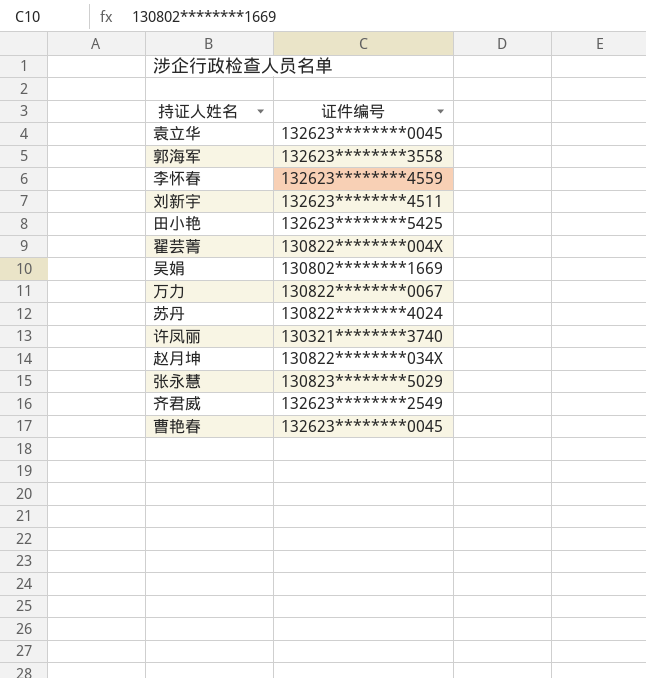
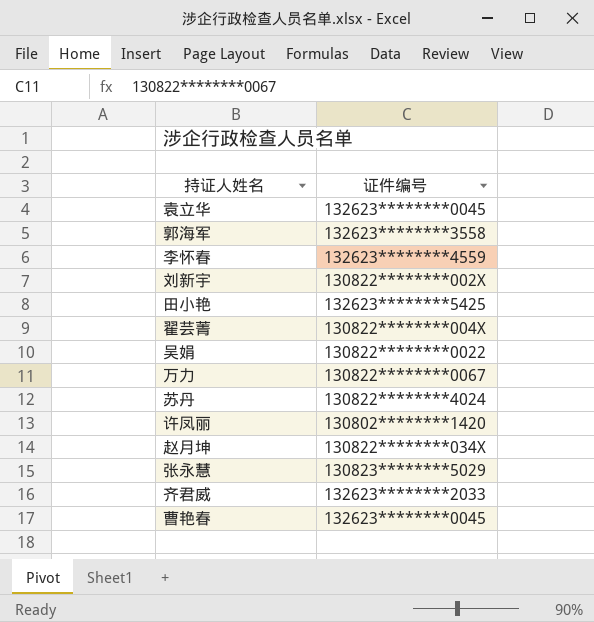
刘新宇 | 证件编号: 132623********4511 -> 130822********002X
吴娟 | 证件编号: 130802********1669 -> 130822********0022
许凤丽 | 证件编号: 130321********3740 -> 130802********1420
齐君威 | 证件编号: 132623********2549 -> 132623********2033

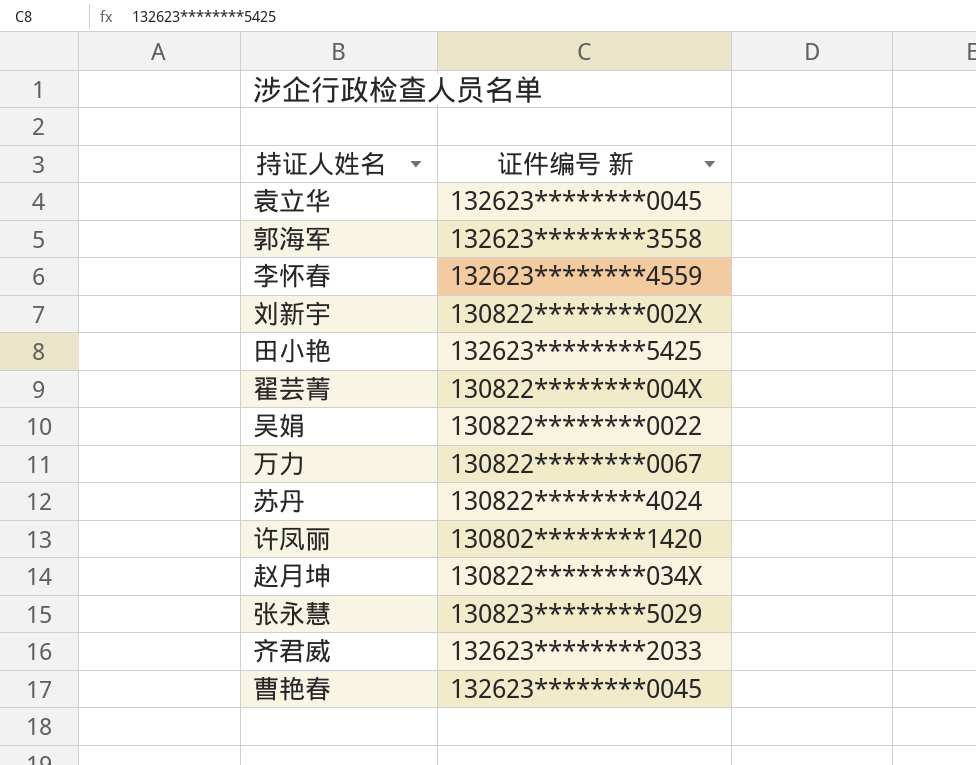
column name: 证件编号 -> 证件编号 新

